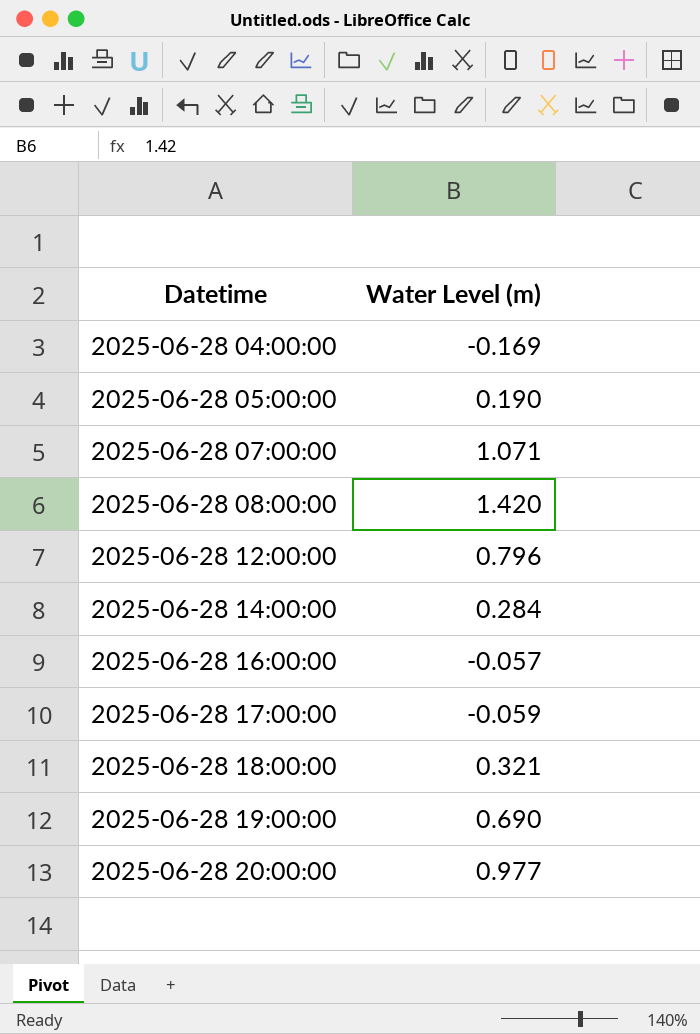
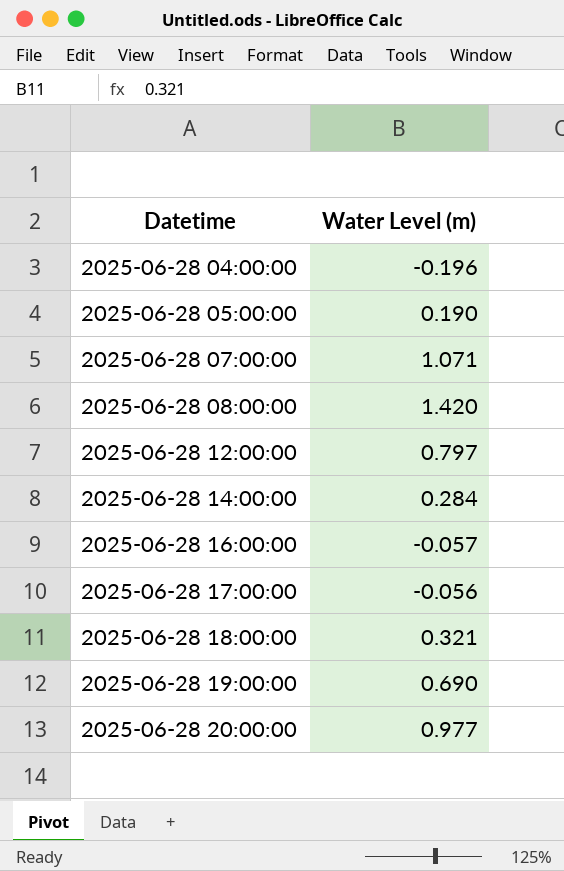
2025-06-28 04:00:00 | Water Level (m): -0.169 -> -0.196
2025-06-28 12:00:00 | Water Level (m): 0.796 -> 0.797
2025-06-28 17:00:00 | Water Level (m): -0.059 -> -0.056

